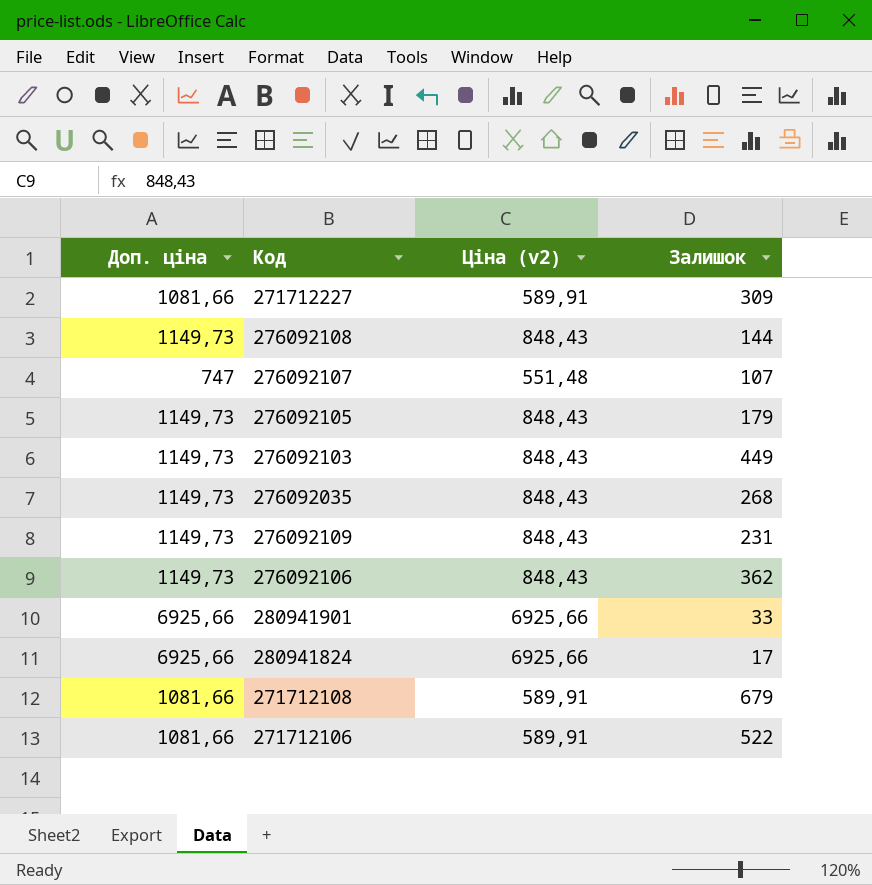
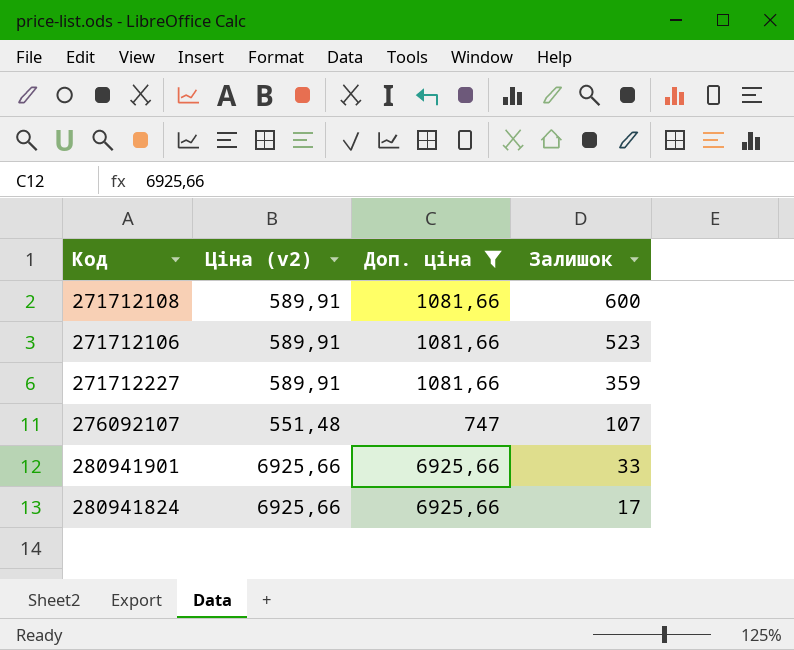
filter: none -> Доп. ціна != 1149,73
row order: none -> Залишок descending
column Доп. ціна | position: 1 -> 3
271712108 | Залишок: 679 -> 600
271712106 | Залишок: 522 -> 523
271712227 | Залишок: 309 -> 359

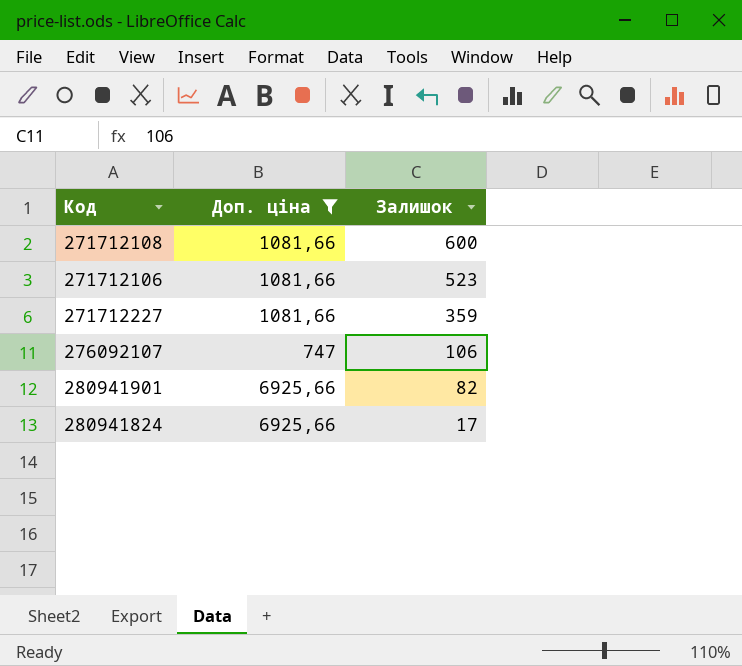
column Ціна (v2) | position: 2 -> none
276092107 | Залишок: 107 -> 106
280941901 | Залишок: 33 -> 82

